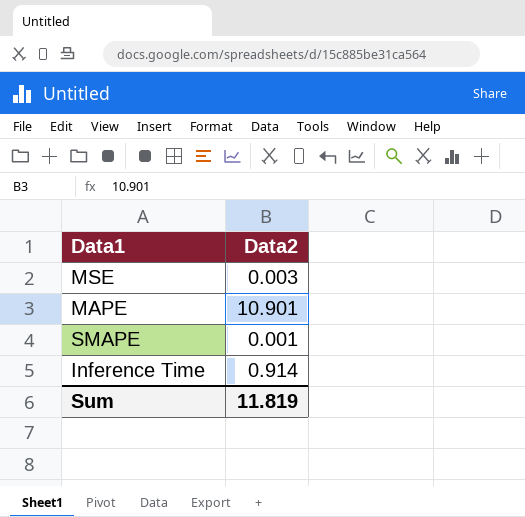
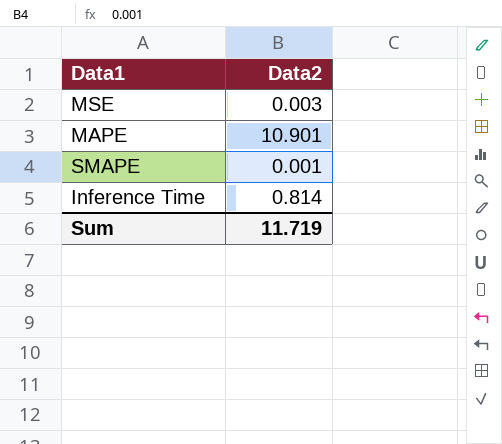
Inference Time | Data2: 0.914 -> 0.814
Sum | Data2: 11.819 -> 11.719

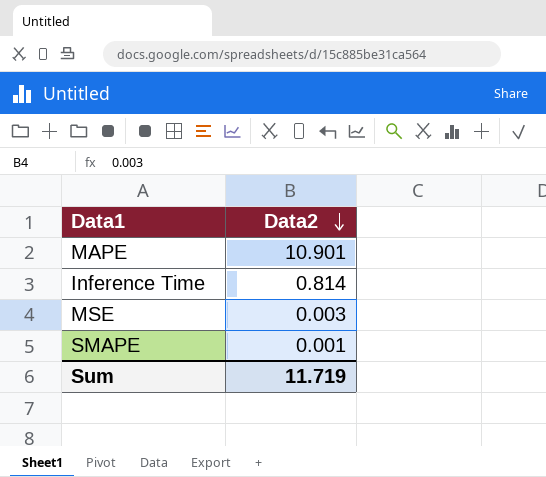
row order: none -> Data2 descending

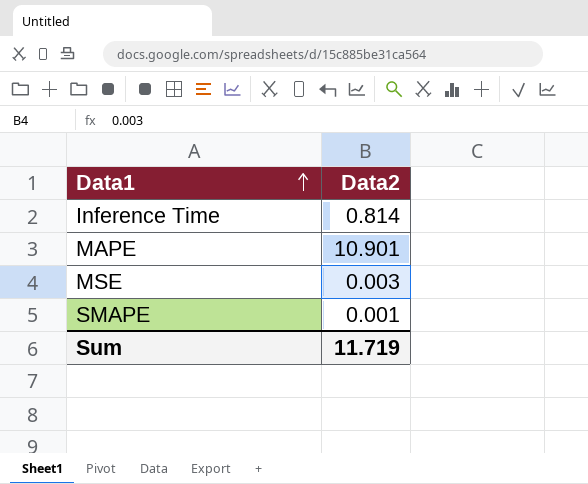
row order: Data2 descending -> Data1 ascending

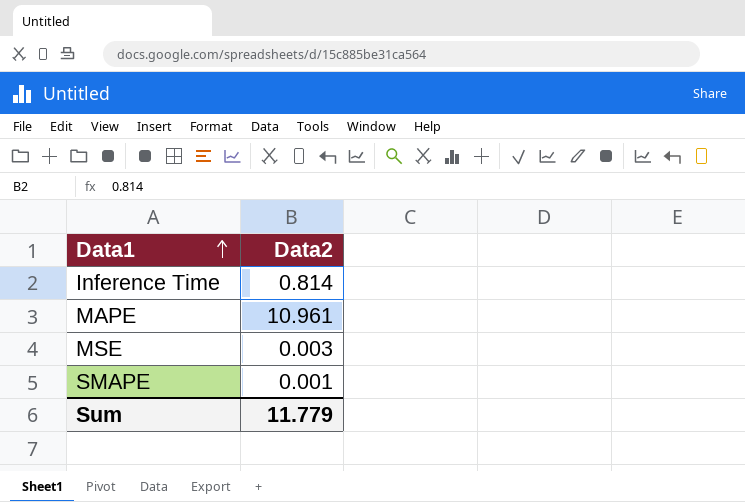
MAPE | Data2: 10.901 -> 10.961
Sum | Data2: 11.719 -> 11.779

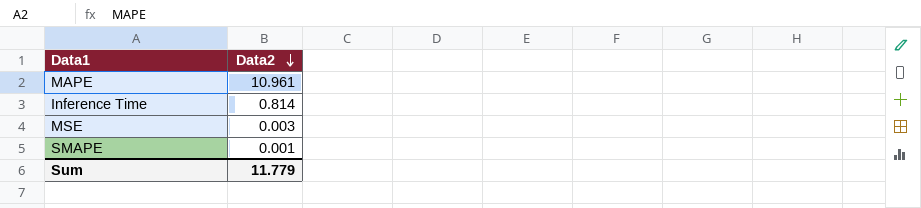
row order: Data1 ascending -> Data2 descending

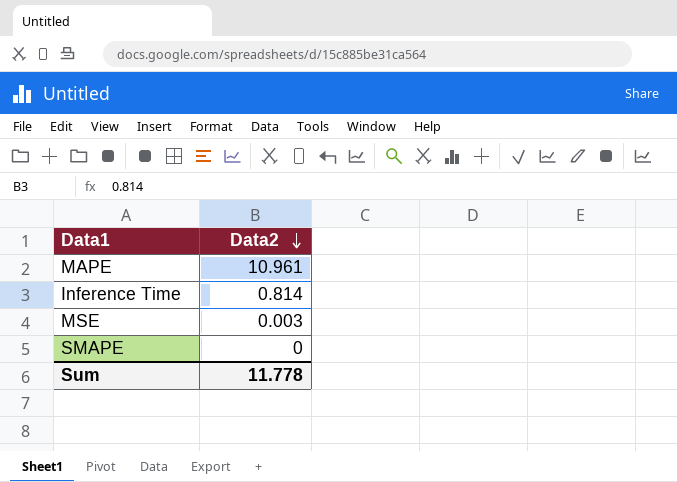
SMAPE | Data2: 0.001 -> 0
Sum | Data2: 11.779 -> 11.778

